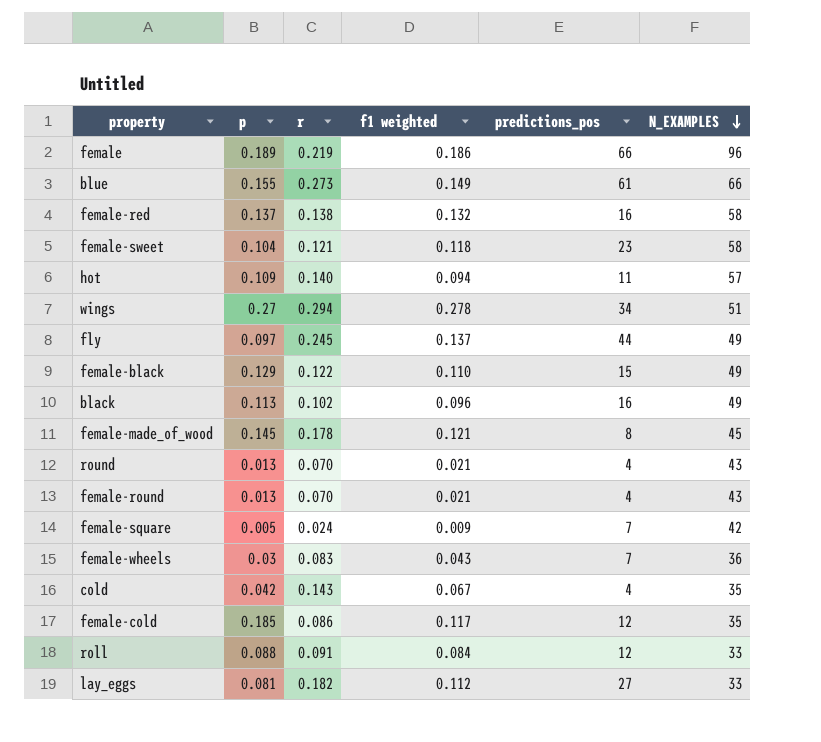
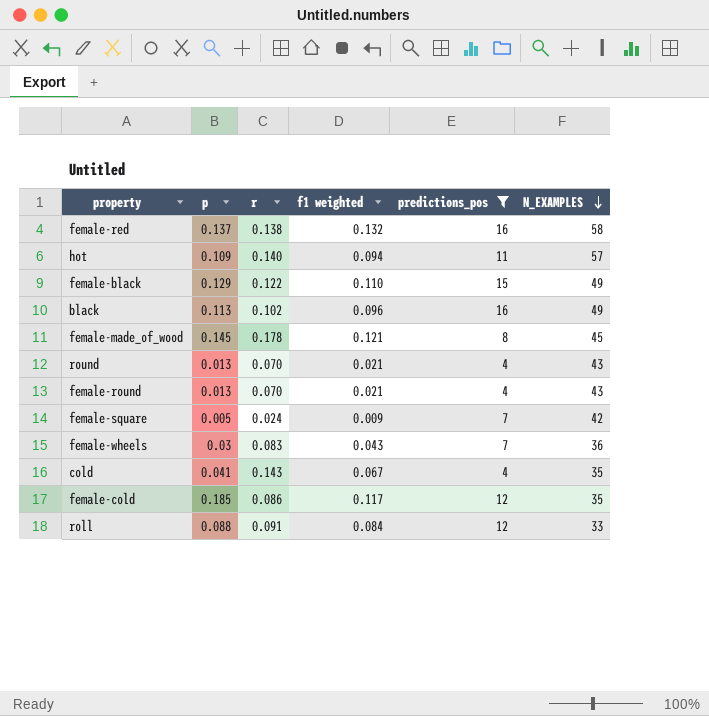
filter: none -> predictions_pos <= 16
cold | p: 0.042 -> 0.041

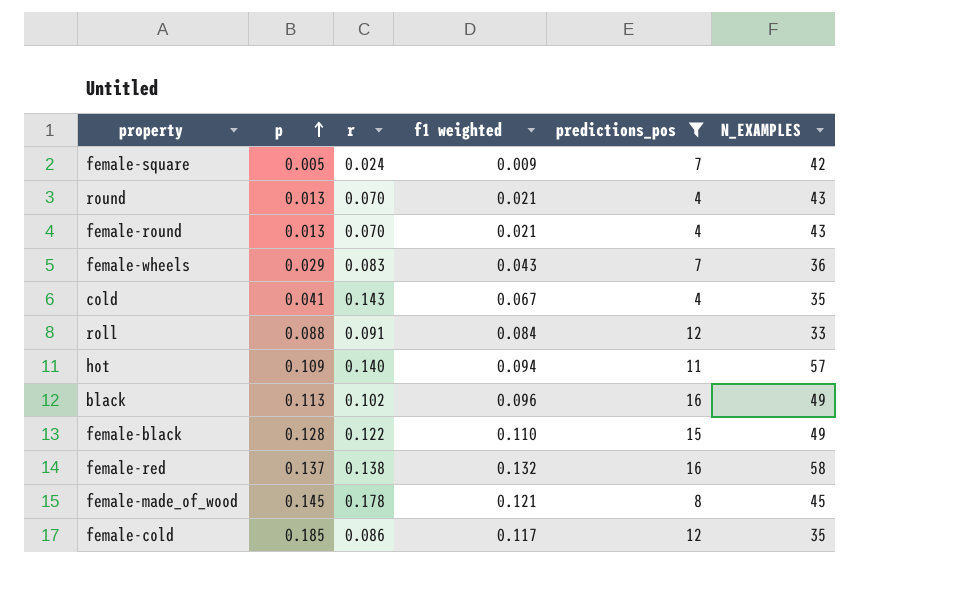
row order: N_EXAMPLES descending -> p ascending
female-wheels | p: 0.03 -> 0.029
female-black | p: 0.129 -> 0.128

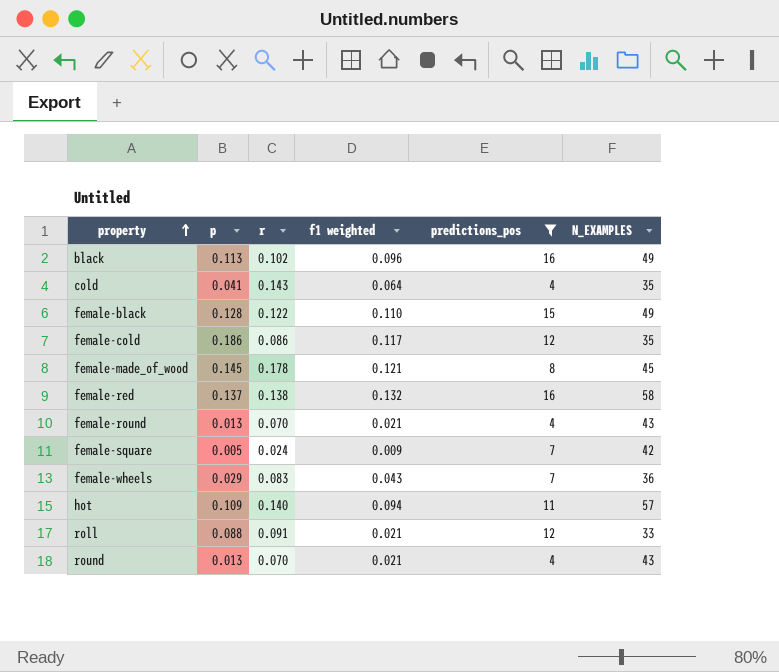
row order: p ascending -> property ascending
cold | f1 weighted: 0.067 -> 0.064
female-cold | p: 0.185 -> 0.186
roll | f1 weighted: 0.084 -> 0.021

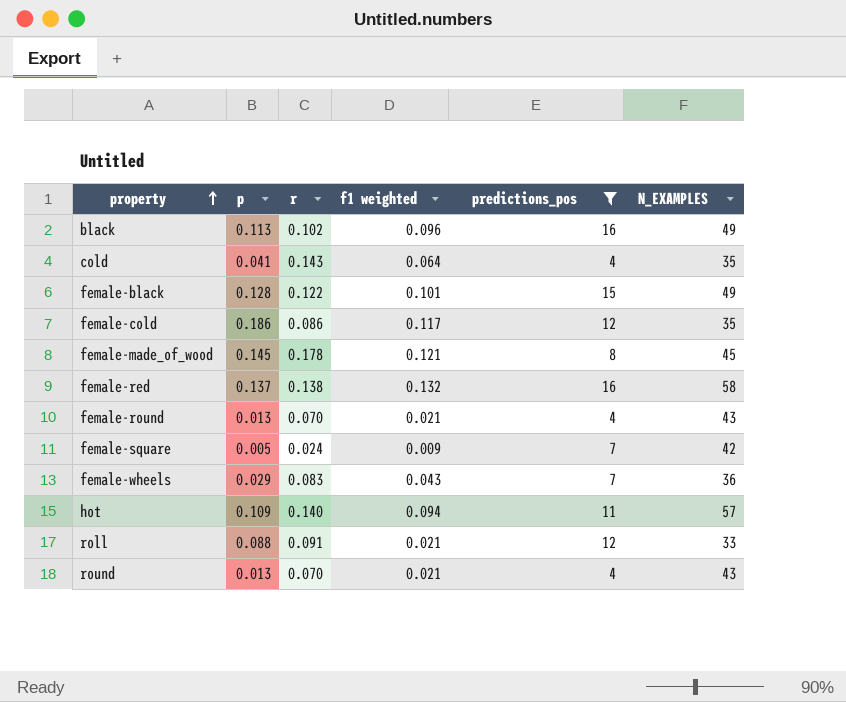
female-black | f1 weighted: 0.110 -> 0.101

